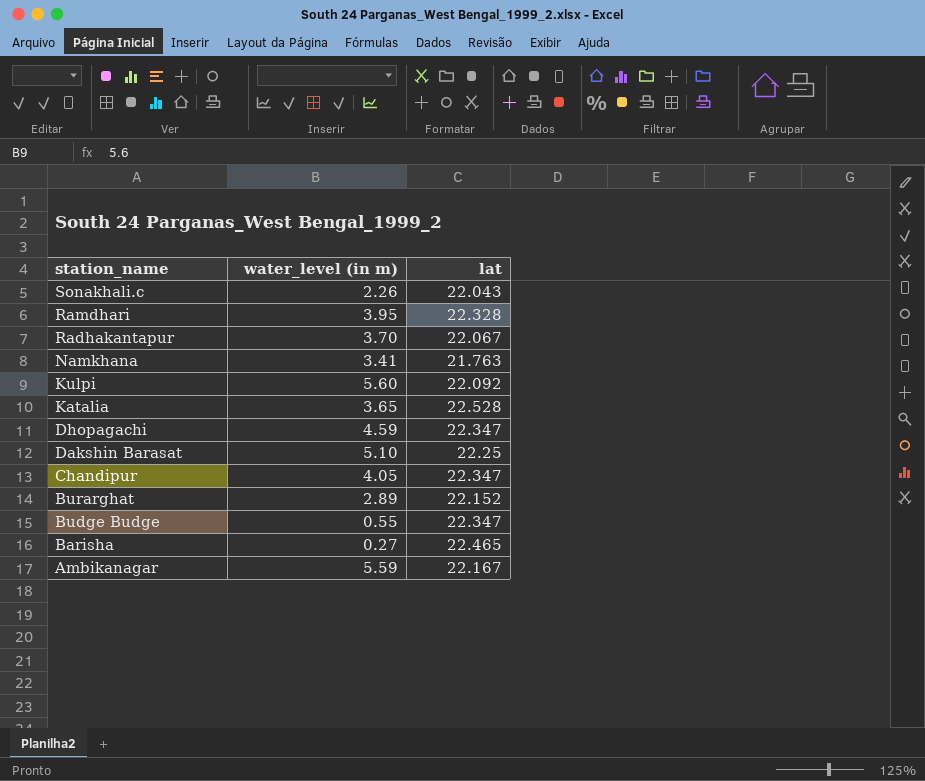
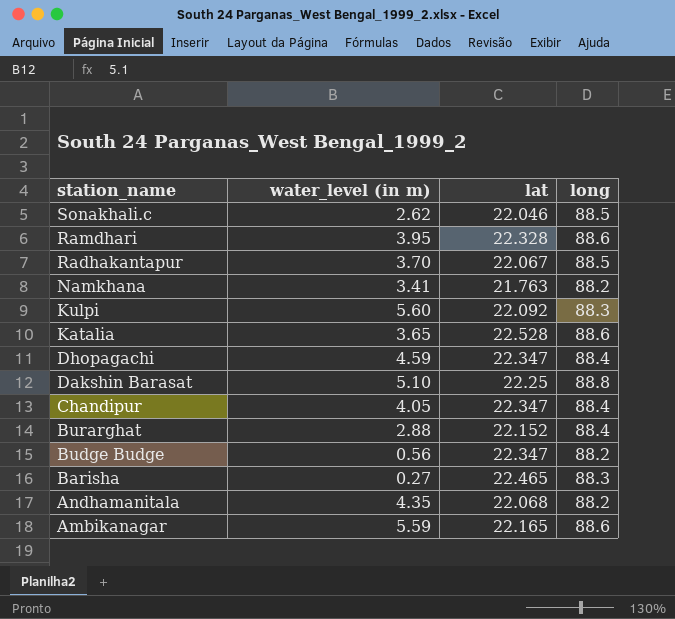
column long | position: none -> 4
Sonakhali.c | water_level (in m): 2.26 -> 2.62
Sonakhali.c | lat: 22.043 -> 22.046
Burarghat | water_level (in m): 2.89 -> 2.88
Budge Budge | water_level (in m): 0.55 -> 0.56
row Andhamanitala: none -> 4.35 | 22.068 | 88.2
Ambikanagar | lat: 22.167 -> 22.165

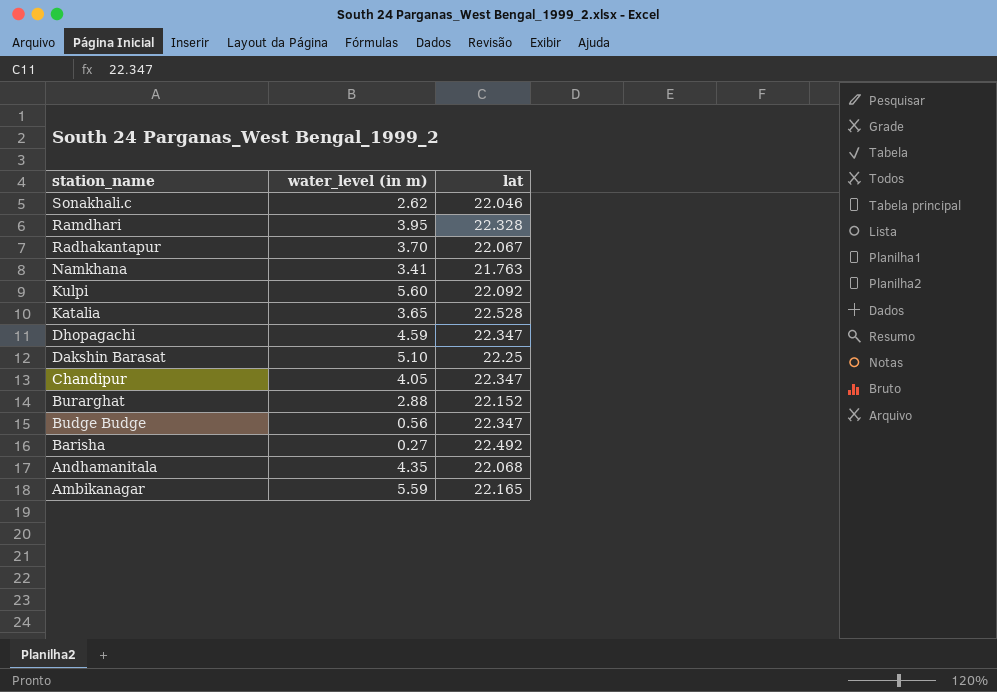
column long | position: 4 -> none
Barisha | lat: 22.465 -> 22.492

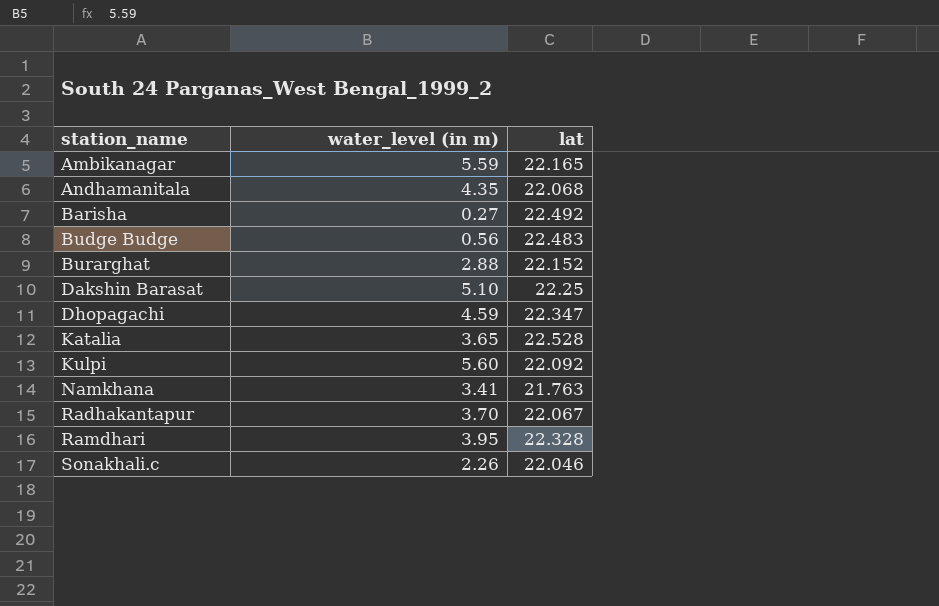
row order: station_name descending -> station_name ascending
row Chandipur: 4.05 | 22.347 -> none
Budge Budge | lat: 22.347 -> 22.483
Sonakhali.c | water_level (in m): 2.62 -> 2.26

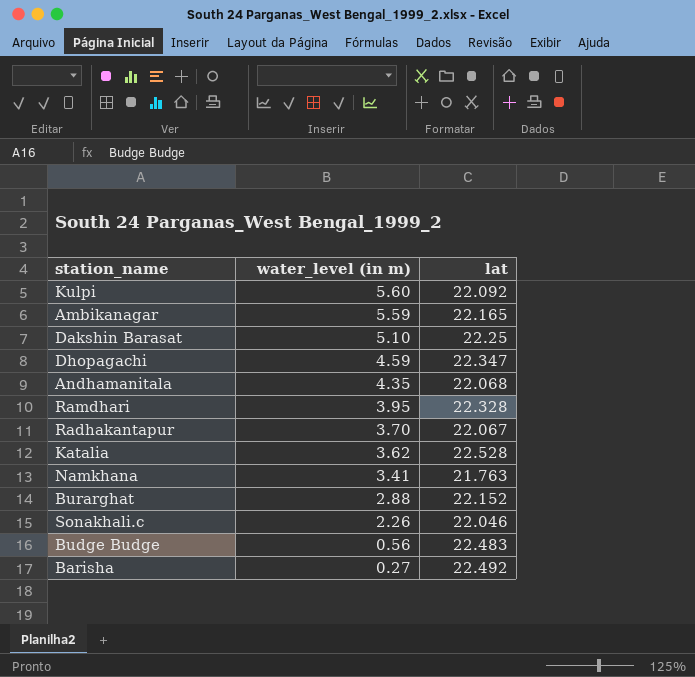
row order: station_name ascending -> water_level (in m) descending
Katalia | water_level (in m): 3.65 -> 3.62

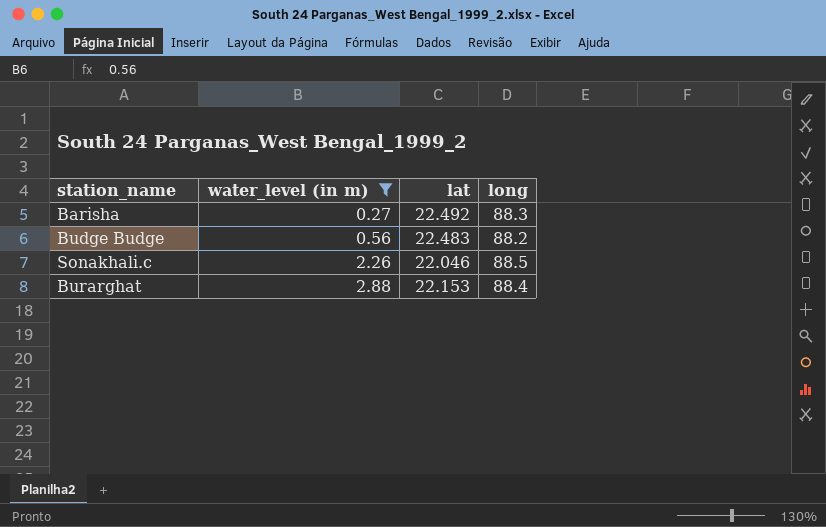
filter: none -> water_level (in m) <= 2.88
row order: water_level (in m) descending -> water_level (in m) ascending
column long | position: none -> 4
Burarghat | lat: 22.152 -> 22.153

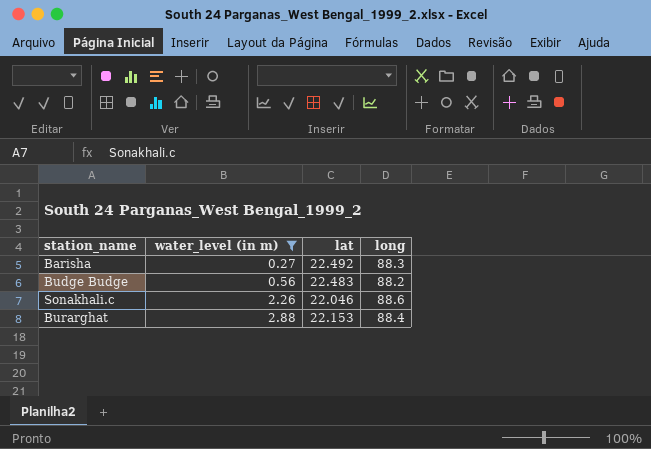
Sonakhali.c | long: 88.5 -> 88.6

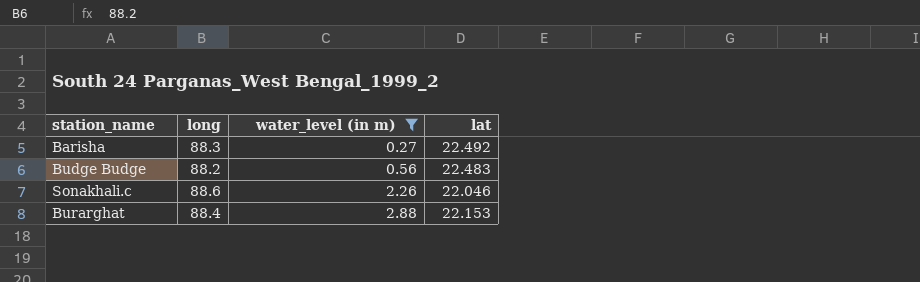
column long | position: 4 -> 2

